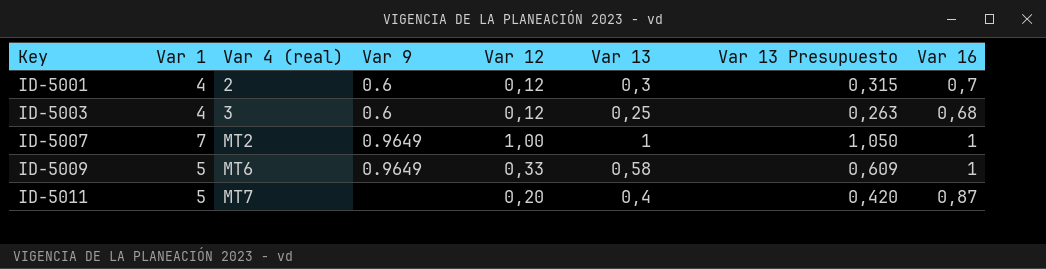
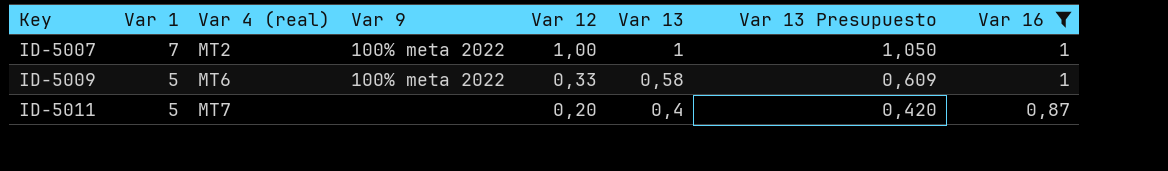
filter: none -> Var 16 >= 0,87
ID-5007 | Var 9: 0.9649 -> 100% meta 2022
ID-5009 | Var 9: 0.9649 -> 100% meta 2022

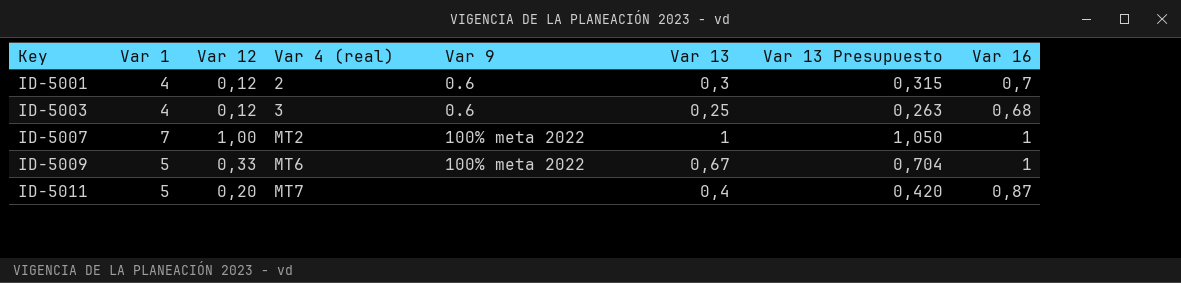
filter: Var 16 >= 0,87 -> none
column Var 12 | position: 5 -> 3
ID-5009 | Var 13: 0,58 -> 0,67
ID-5009 | Var 13 Presupuesto: 0,609 -> 0,704

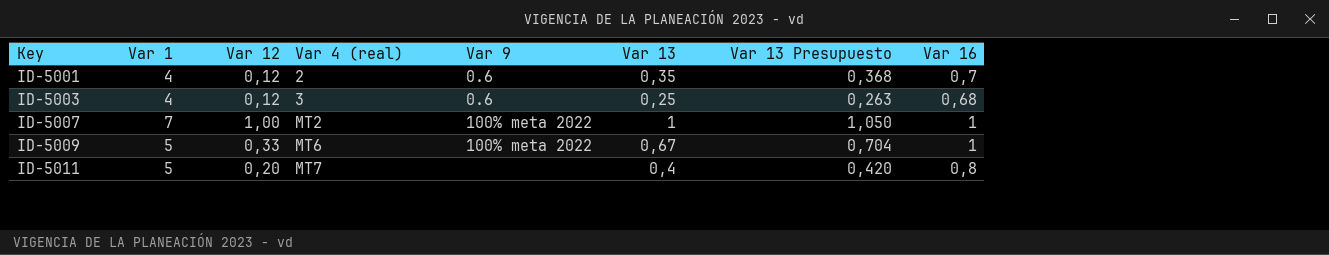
ID-5001 | Var 13: 0,3 -> 0,35
ID-5001 | Var 13 Presupuesto: 0,315 -> 0,368
ID-5011 | Var 16: 0,87 -> 0,8

